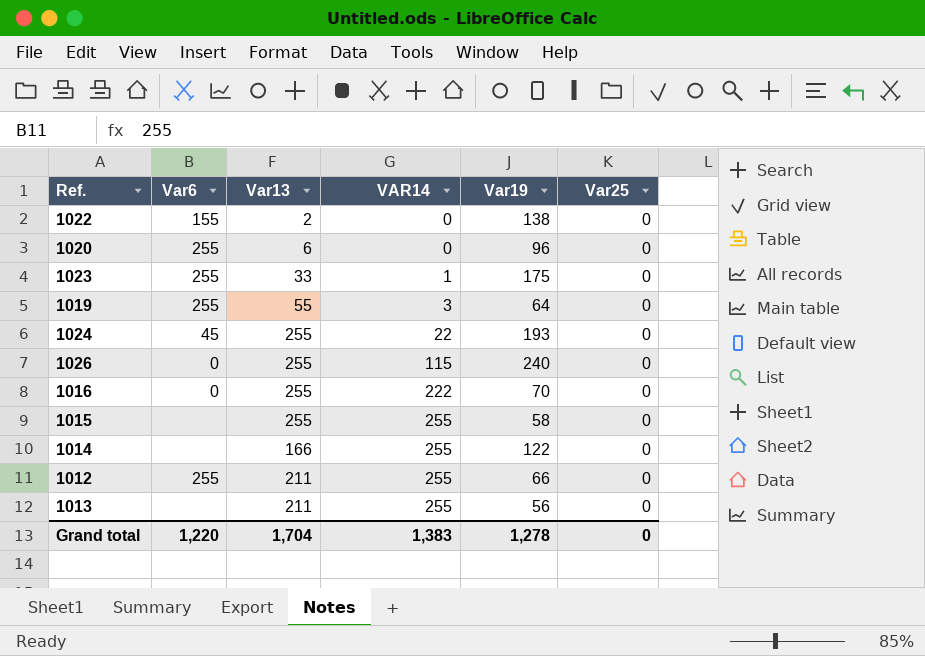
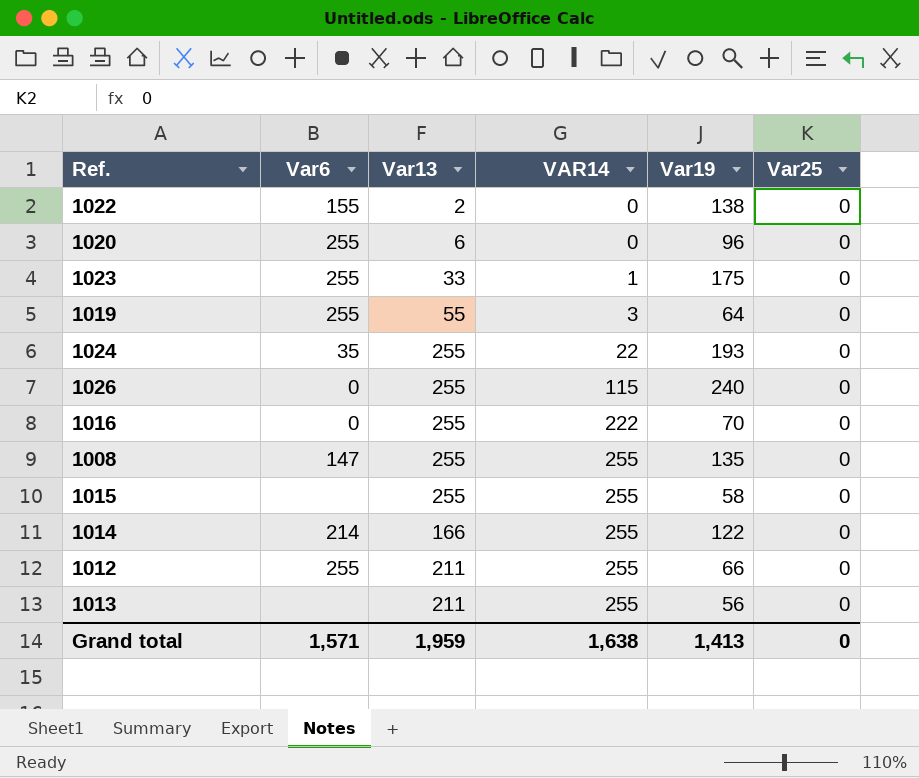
1024 | Var6: 45 -> 35
row 1008: none -> 147 | 255 | 255 | 135 | 0
1014 | Var6: none -> 214
Grand total | Var6: 1,220 -> 1,571
Grand total | Var13: 1,704 -> 1,959
Grand total | VAR14: 1,383 -> 1,638
Grand total | Var19: 1,278 -> 1,413

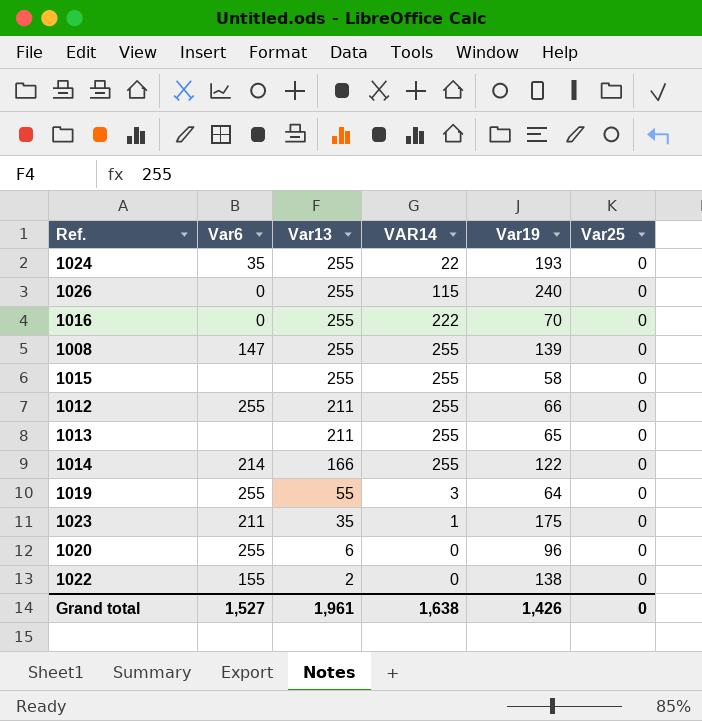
row order: VAR14 ascending -> Var13 descending
1008 | Var19: 135 -> 139
1013 | Var19: 56 -> 65
1023 | Var6: 255 -> 211
1023 | Var13: 33 -> 35
Grand total | Var6: 1,571 -> 1,527
Grand total | Var13: 1,959 -> 1,961
Grand total | Var19: 1,413 -> 1,426

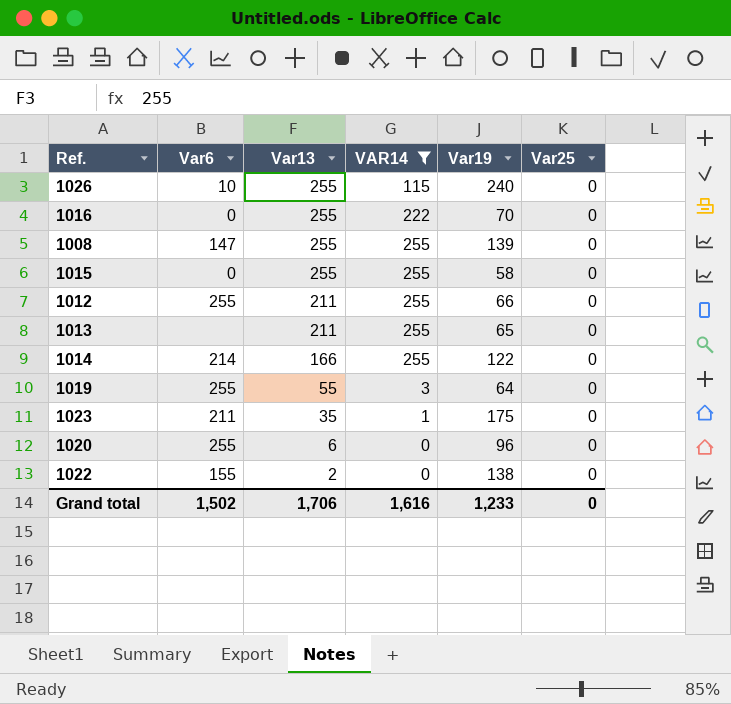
filter: none -> VAR14 != 22
1026 | Var6: 0 -> 10
1015 | Var6: none -> 0
Grand total | Var6: 1,527 -> 1,502
Grand total | Var13: 1,961 -> 1,706
Grand total | VAR14: 1,638 -> 1,616
Grand total | Var19: 1,426 -> 1,233

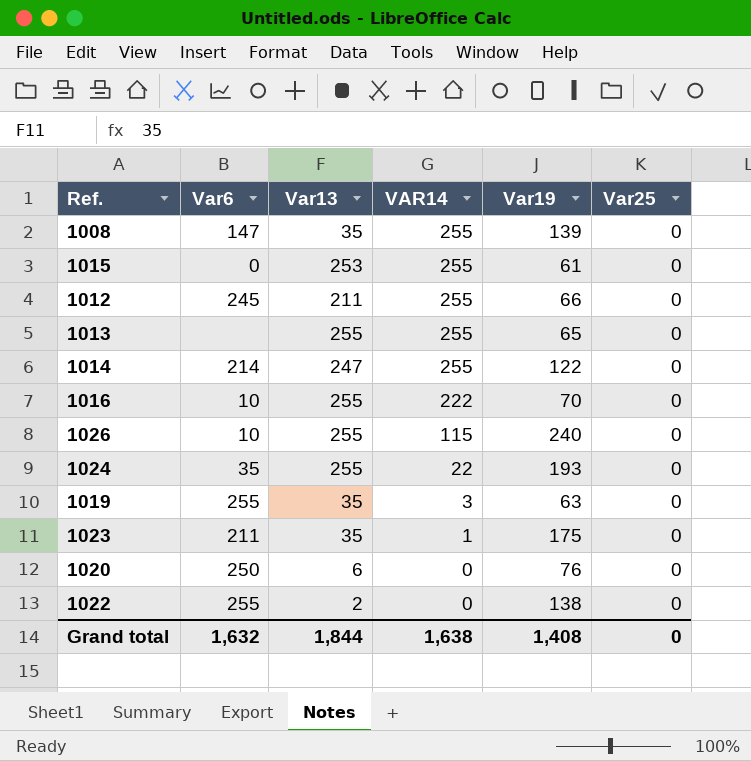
filter: VAR14 != 22 -> none
row order: Var13 descending -> VAR14 descending
1008 | Var13: 255 -> 35
1015 | Var13: 255 -> 253
1015 | Var19: 58 -> 61
1012 | Var6: 255 -> 245
1013 | Var13: 211 -> 255
1014 | Var13: 166 -> 247
1016 | Var6: 0 -> 10
1019 | Var13: 55 -> 35
1019 | Var19: 64 -> 63
1020 | Var6: 255 -> 250
1020 | Var19: 96 -> 76
1022 | Var6: 155 -> 255
Grand total | Var6: 1,502 -> 1,632
Grand total | Var13: 1,706 -> 1,844
Grand total | VAR14: 1,616 -> 1,638
Grand total | Var19: 1,233 -> 1,408

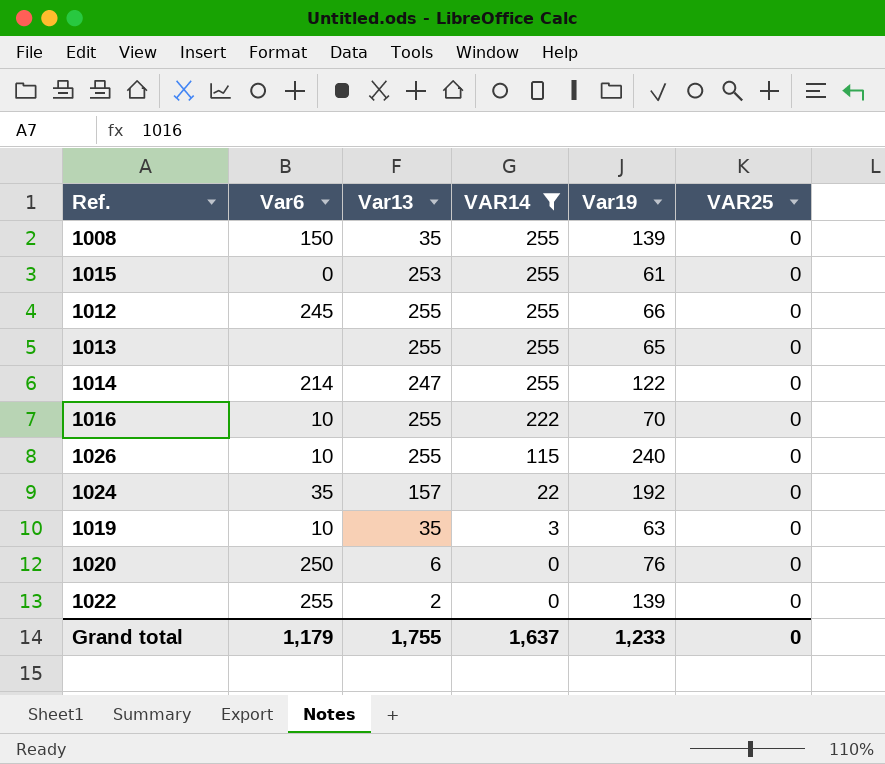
filter: none -> VAR14 != 1
column name: Var25 -> VAR25
1008 | Var6: 147 -> 150
1012 | Var13: 211 -> 255
1024 | Var13: 255 -> 157
1024 | Var19: 193 -> 192
1019 | Var6: 255 -> 10
1022 | Var19: 138 -> 139
Grand total | Var6: 1,632 -> 1,179
Grand total | Var13: 1,844 -> 1,755
Grand total | VAR14: 1,638 -> 1,637
Grand total | Var19: 1,408 -> 1,233

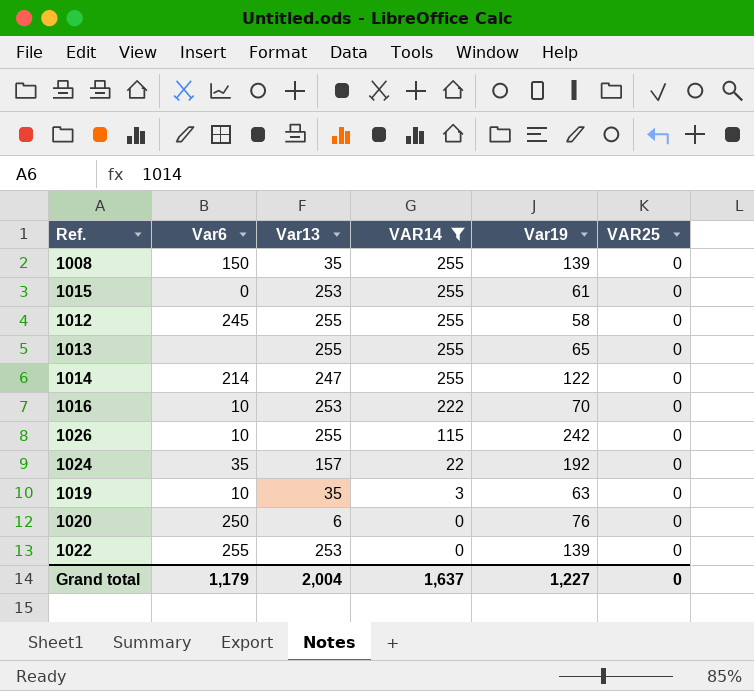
1012 | Var19: 66 -> 58
1016 | Var13: 255 -> 253
1026 | Var19: 240 -> 242
1022 | Var13: 2 -> 253
Grand total | Var13: 1,755 -> 2,004
Grand total | Var19: 1,233 -> 1,227

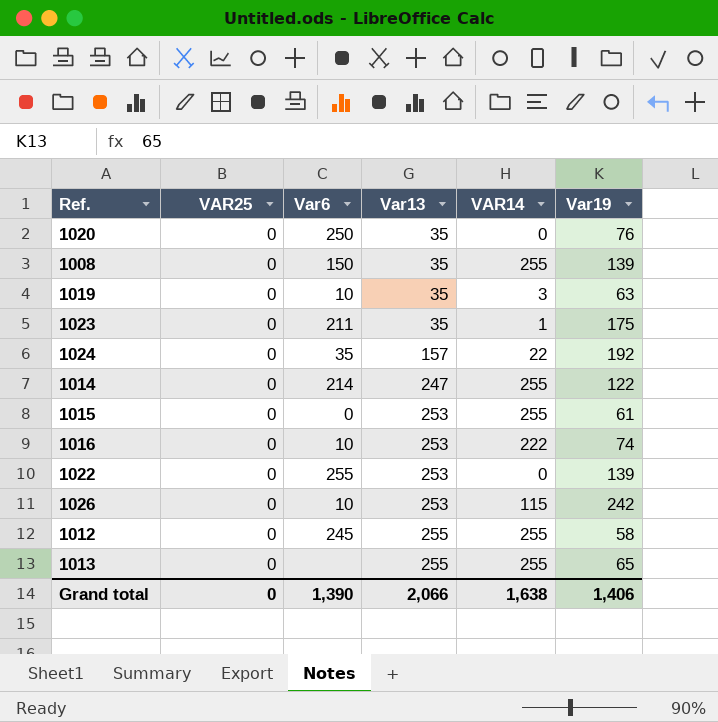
filter: VAR14 != 1 -> none
row order: VAR14 descending -> Var13 ascending
column VAR25 | position: 6 -> 2
1020 | Var13: 6 -> 35
1016 | Var19: 70 -> 74
1026 | Var13: 255 -> 253
Grand total | Var6: 1,179 -> 1,390
Grand total | Var13: 2,004 -> 2,066
Grand total | VAR14: 1,637 -> 1,638
Grand total | Var19: 1,227 -> 1,406

